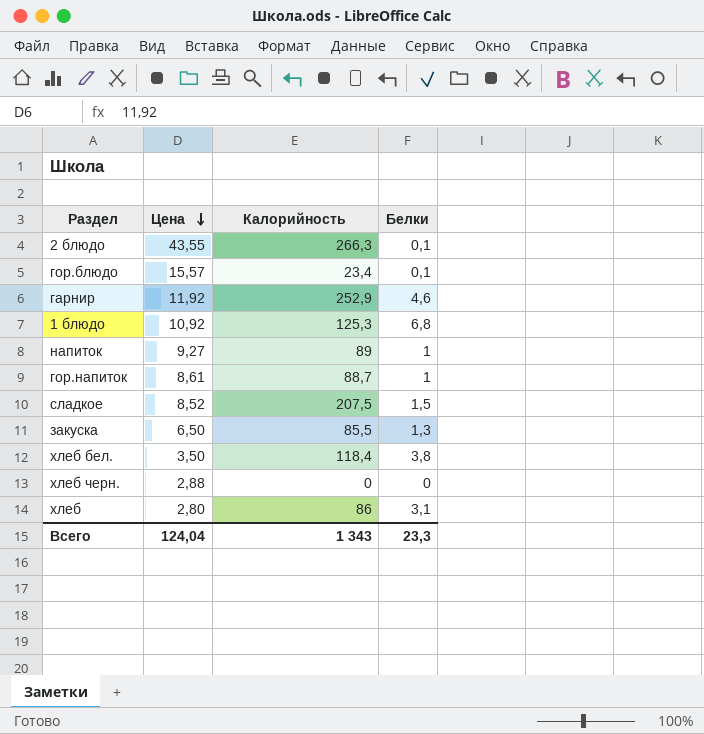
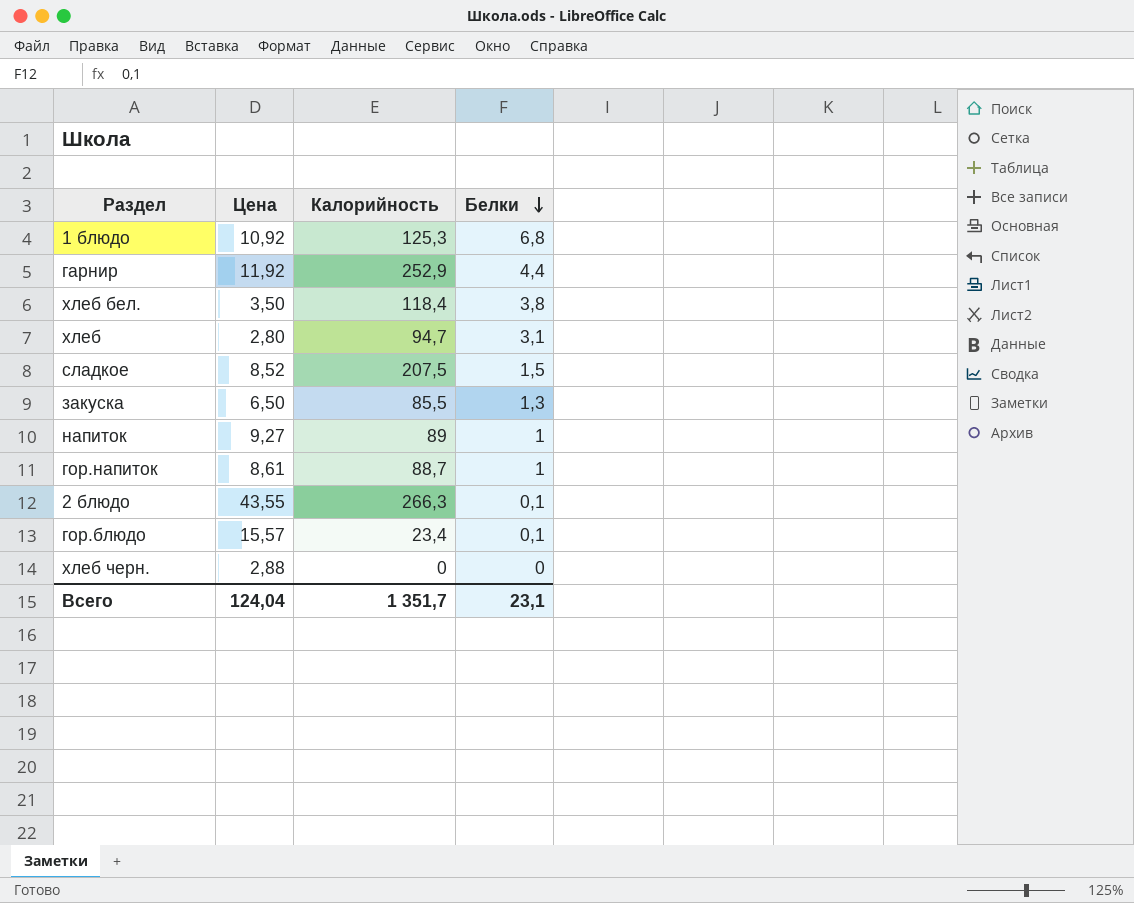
row order: Цена descending -> Белки descending
гарнир | Белки: 4,6 -> 4,4
хлеб | Калорийность: 86 -> 94,7
Всего | Калорийность: 1 343 -> 1 351,7
Всего | Белки: 23,3 -> 23,1

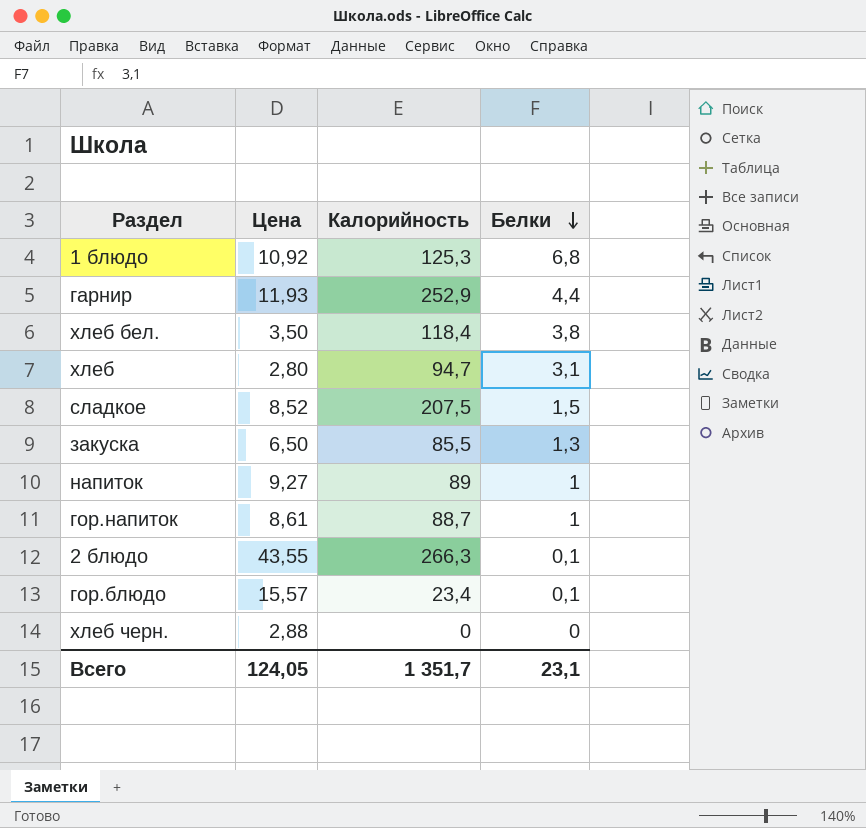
гарнир | Цена: 11,92 -> 11,93
Всего | Цена: 124,04 -> 124,05

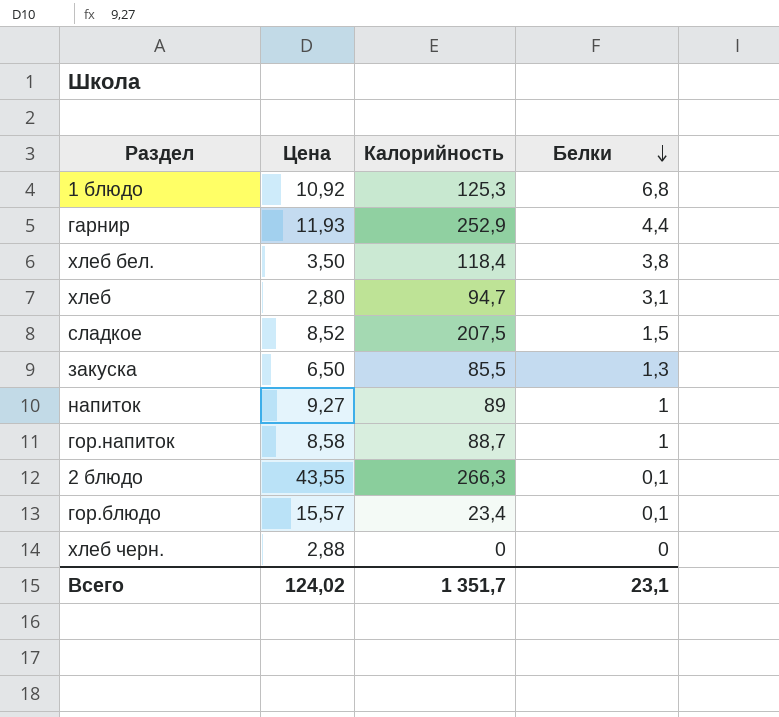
гор.напиток | Цена: 8,61 -> 8,58
Всего | Цена: 124,05 -> 124,02

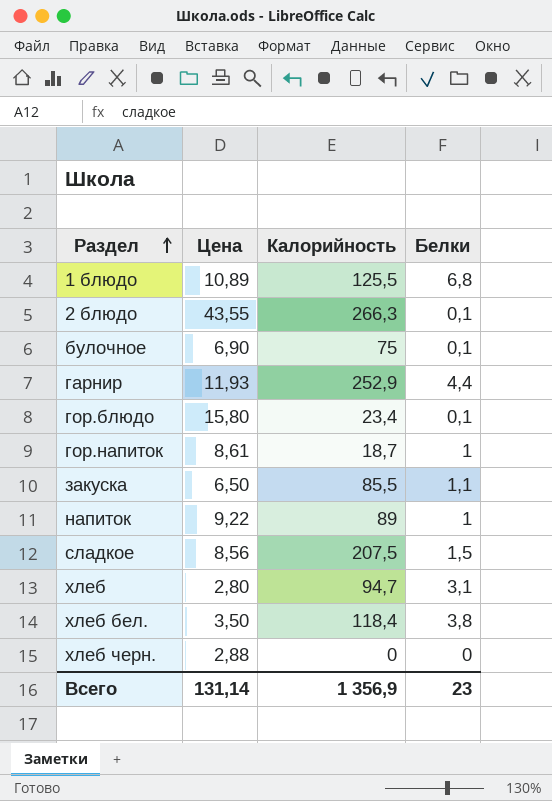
row order: Белки descending -> Раздел ascending
1 блюдо | Цена: 10,92 -> 10,89
1 блюдо | Калорийность: 125,3 -> 125,5
row булочное: none -> 6,90 | 75 | 0,1
гор.блюдо | Цена: 15,57 -> 15,80
гор.напиток | Цена: 8,58 -> 8,61
гор.напиток | Калорийность: 88,7 -> 18,7
закуска | Белки: 1,3 -> 1,1
напиток | Цена: 9,27 -> 9,22
сладкое | Цена: 8,52 -> 8,56
Всего | Цена: 124,02 -> 131,14
Всего | Калорийность: 1 351,7 -> 1 356,9
Всего | Белки: 23,1 -> 23

